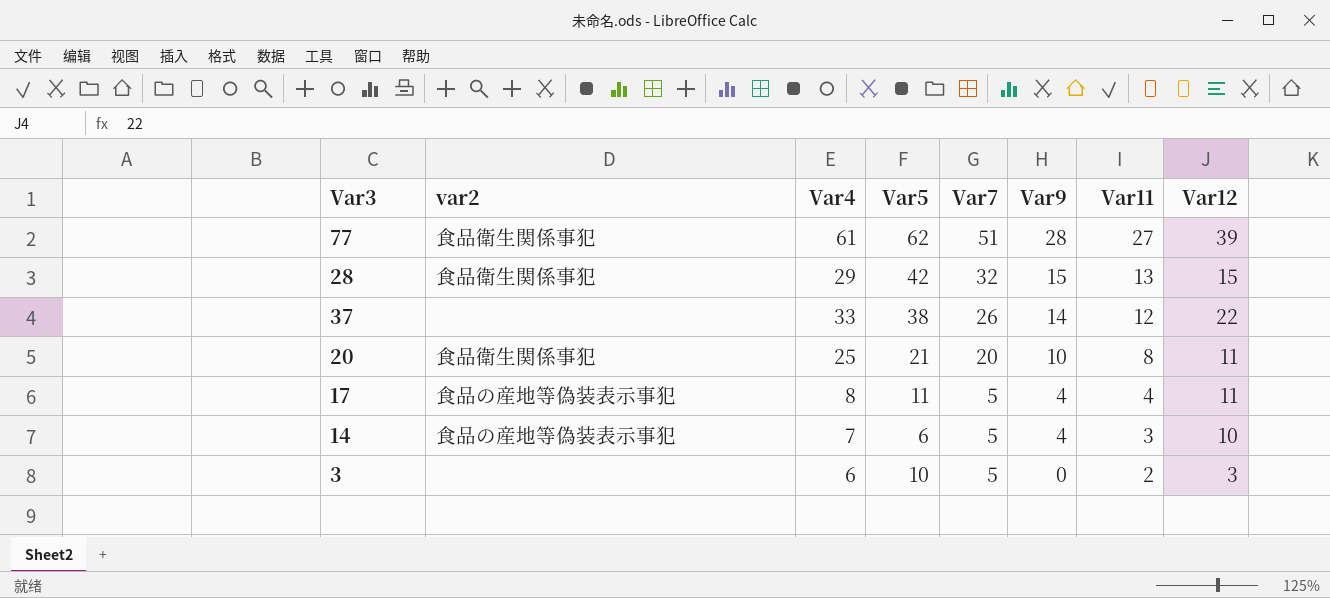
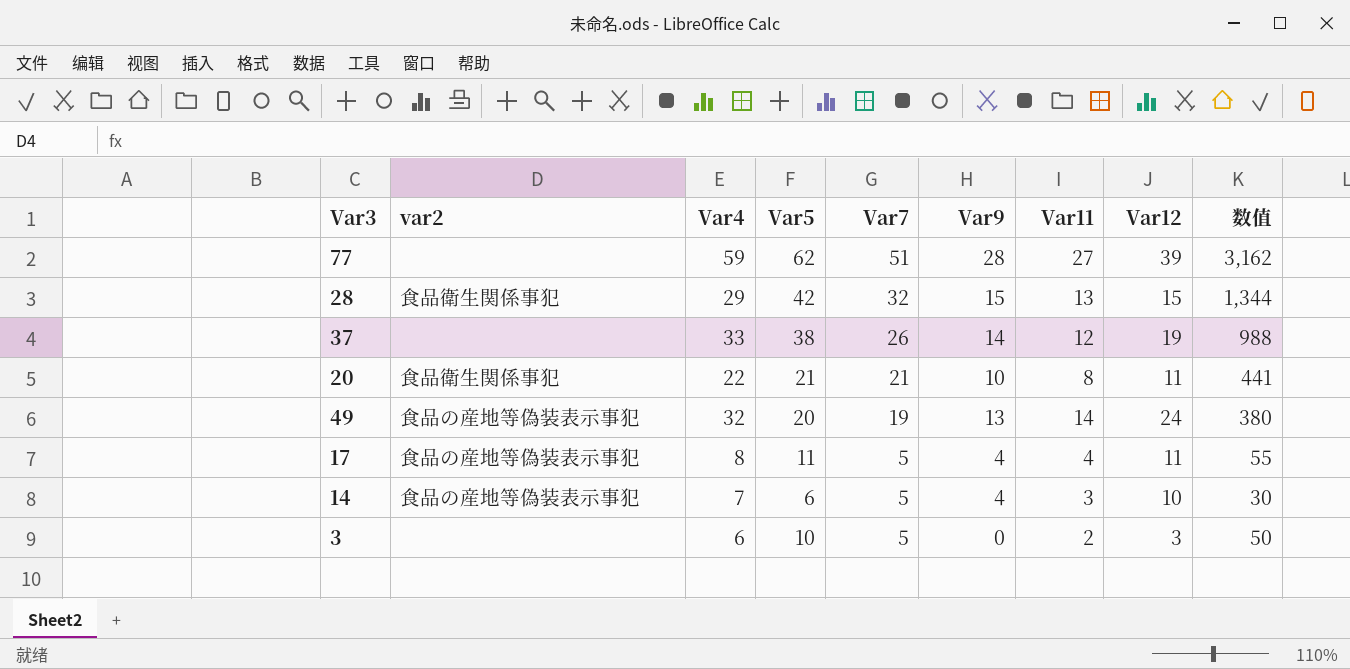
column 数值 | formula: none -> [Var5] * [Var7]
77 | var2: 食品衛生関係事犯 -> none
77 | Var4: 61 -> 59
37 | Var12: 22 -> 19
20 | Var4: 25 -> 22
20 | Var7: 20 -> 21
row 49: none -> 食品の産地等偽装表示事犯 | 32 | 20 | 19 | 13 | 14 | 24 | 380

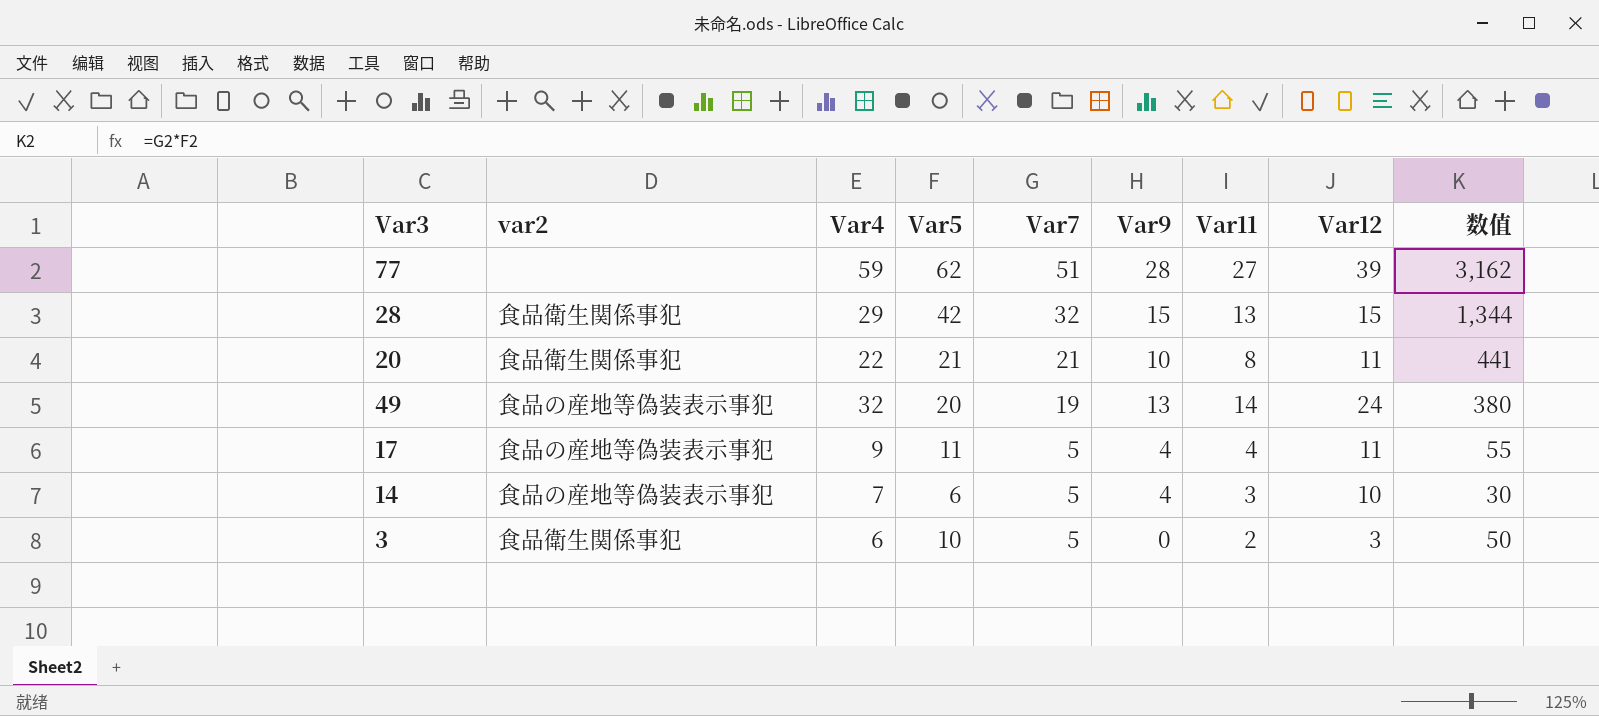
row 37: none | 33 | 38 | 26 | 14 | 12 | 19 | 988 -> none
17 | Var4: 8 -> 9
3 | var2: none -> 食品衛生関係事犯

